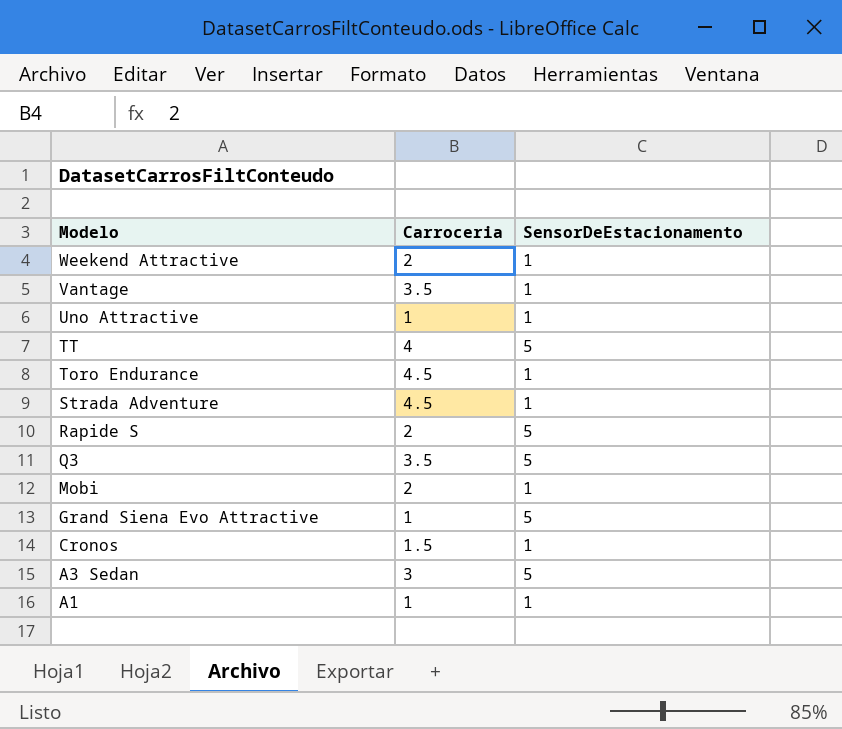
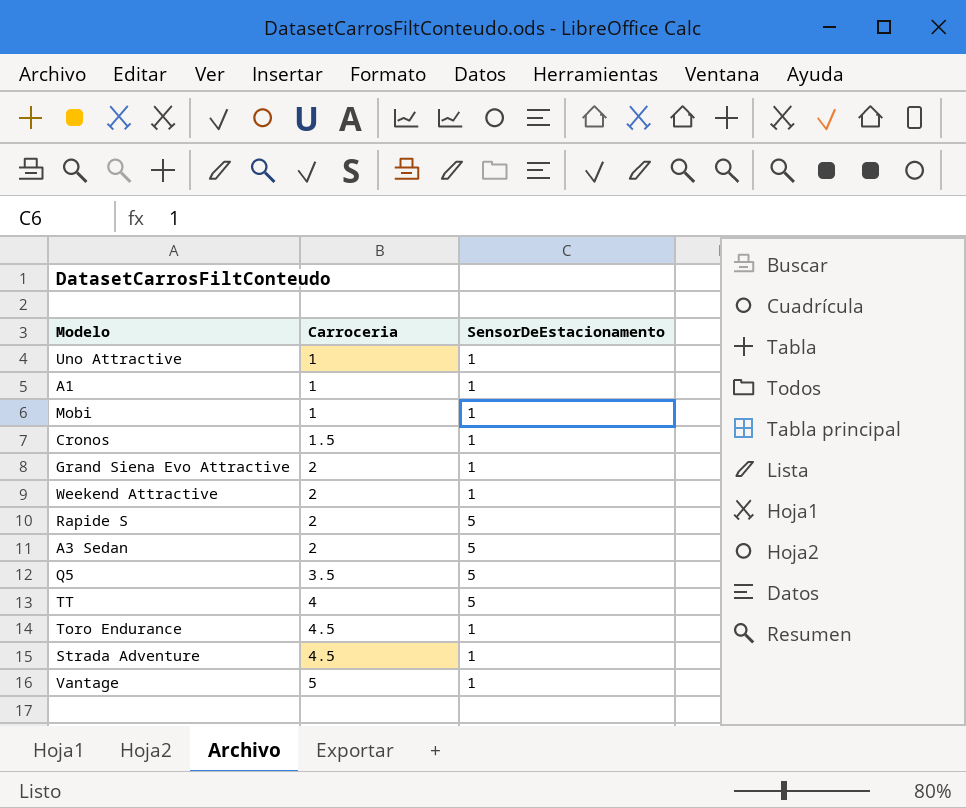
row order: Modelo descending -> Carroceria ascending
row Q3: 3.5 | 5 -> none
Mobi | Carroceria: 2 -> 1
Grand Siena Evo Attractive | Carroceria: 1 -> 2
Grand Siena Evo Attractive | SensorDeEstacionamento: 5 -> 1
A3 Sedan | Carroceria: 3 -> 2
row Q5: none -> 3.5 | 5
Vantage | Carroceria: 3.5 -> 5

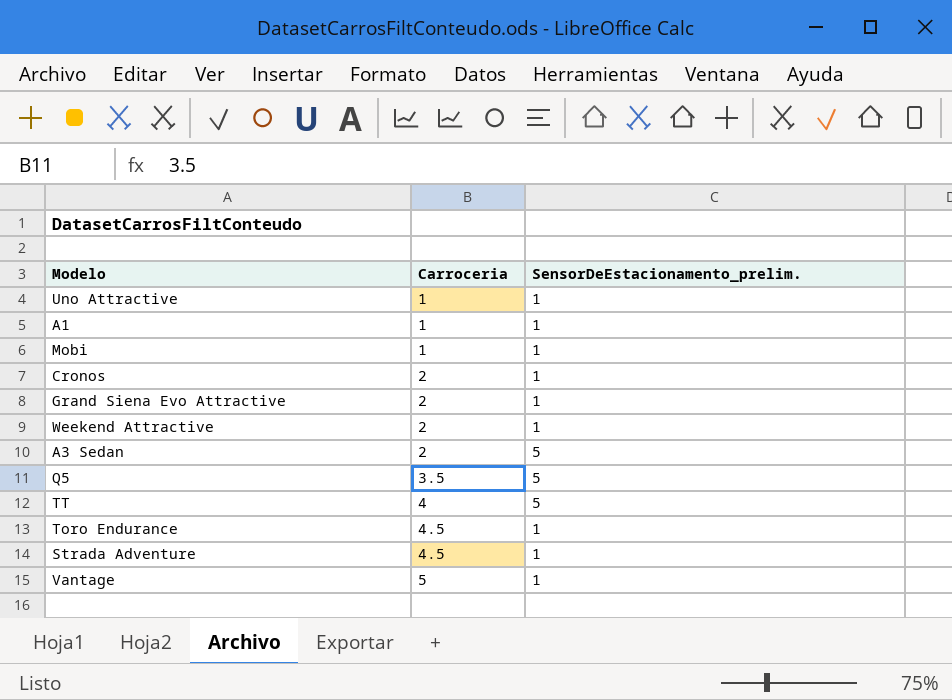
column name: SensorDeEstacionamento -> SensorDeEstacionamento_prelim.
row Rapide S: 2 | 5 -> none
Cronos | Carroceria: 1.5 -> 2

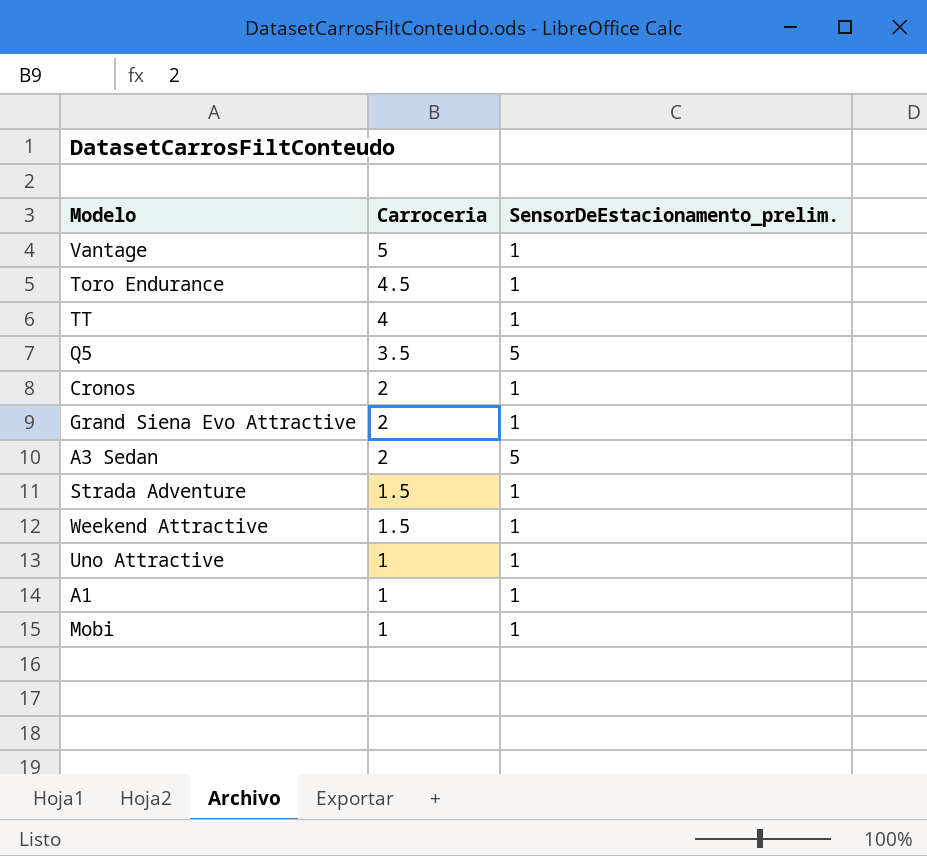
row order: Carroceria ascending -> Carroceria descending
TT | SensorDeEstacionamento_prelim.: 5 -> 1
Strada Adventure | Carroceria: 4.5 -> 1.5
Weekend Attractive | Carroceria: 2 -> 1.5

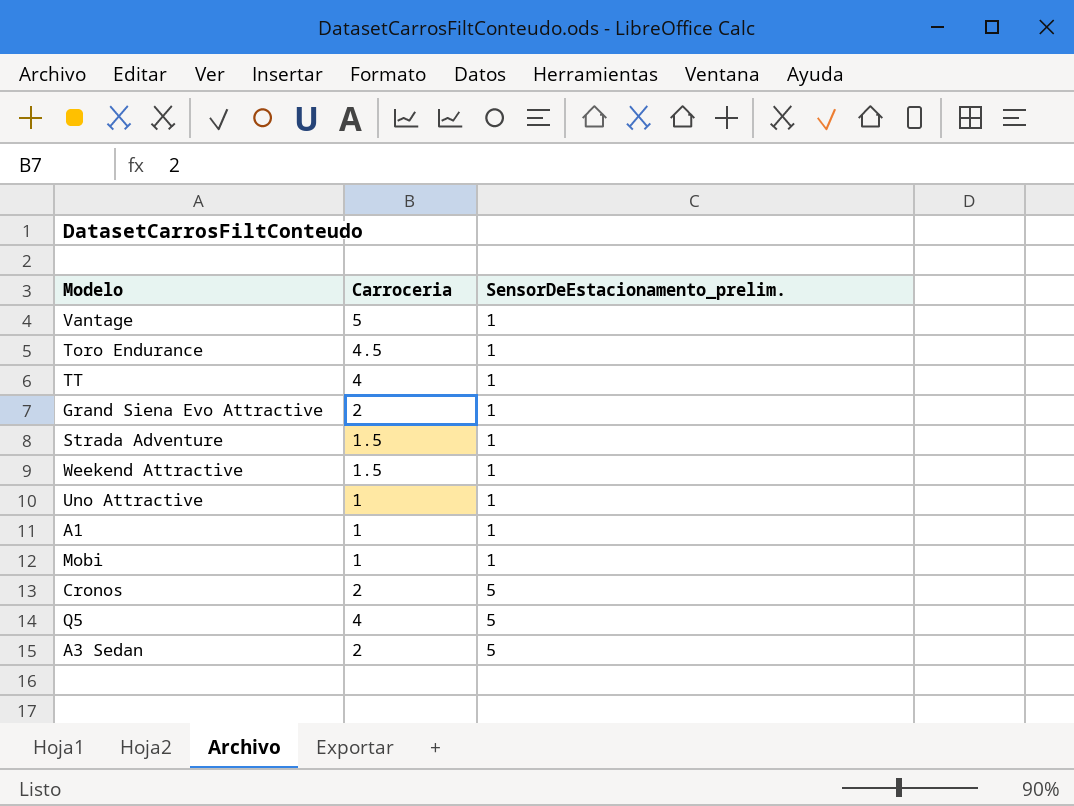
row order: Carroceria descending -> SensorDeEstacionamento_prelim. ascending
Cronos | SensorDeEstacionamento_prelim.: 1 -> 5
Q5 | Carroceria: 3.5 -> 4

